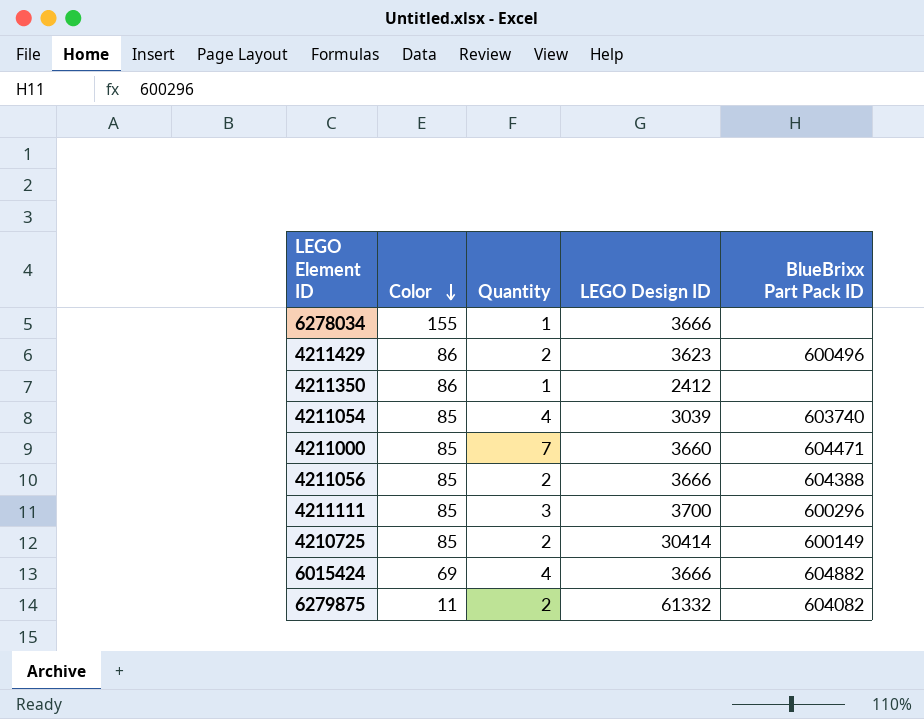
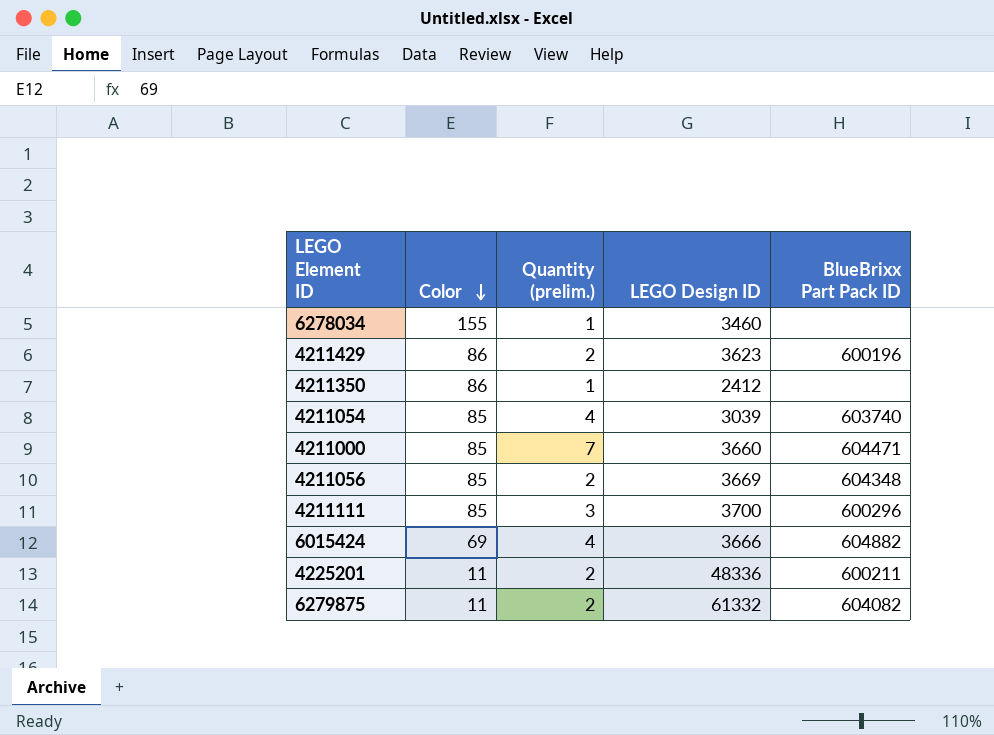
column name: Quantity -> Quantity (prelim.)
row 4210725: 85 | 2 | 30414 | 600149 -> none
6278034 | LEGO Design ID: 3666 -> 3460
4211429 | BlueBrixx Part Pack ID: 600496 -> 600196
4211056 | LEGO Design ID: 3666 -> 3669
4211056 | BlueBrixx Part Pack ID: 604388 -> 604348
row 4225201: none -> 11 | 2 | 48336 | 600211

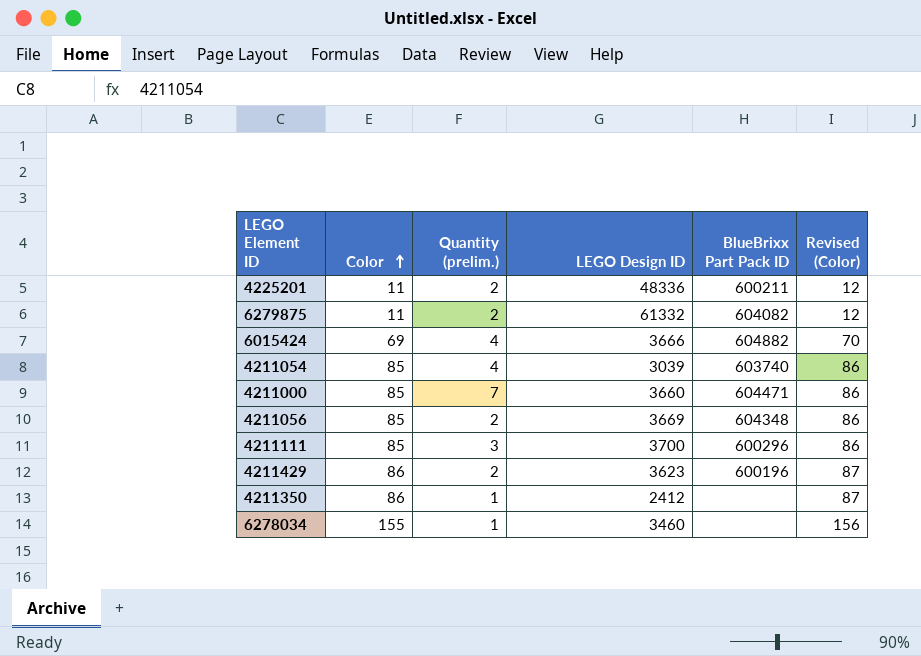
row order: Color descending -> Color ascending
column Revised (Color) | formula: none -> [Color] + 1

